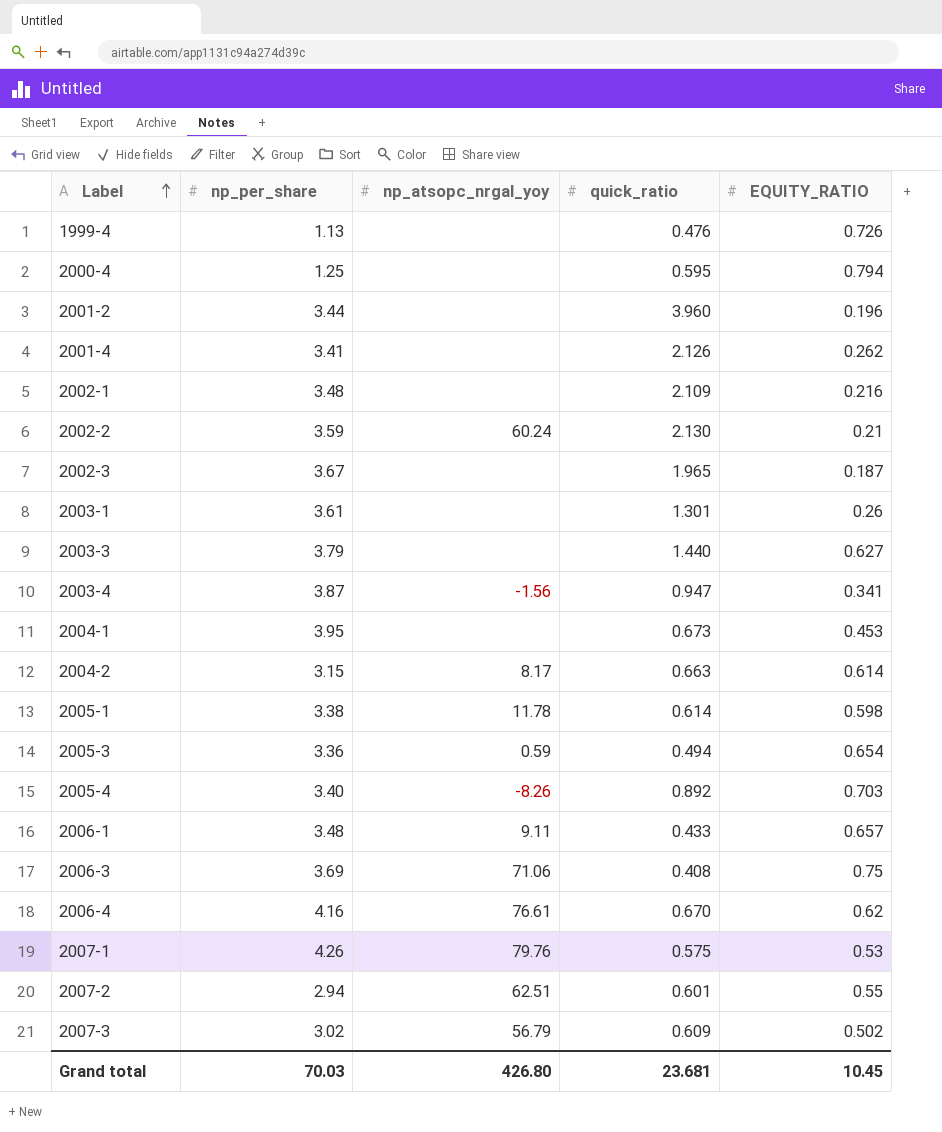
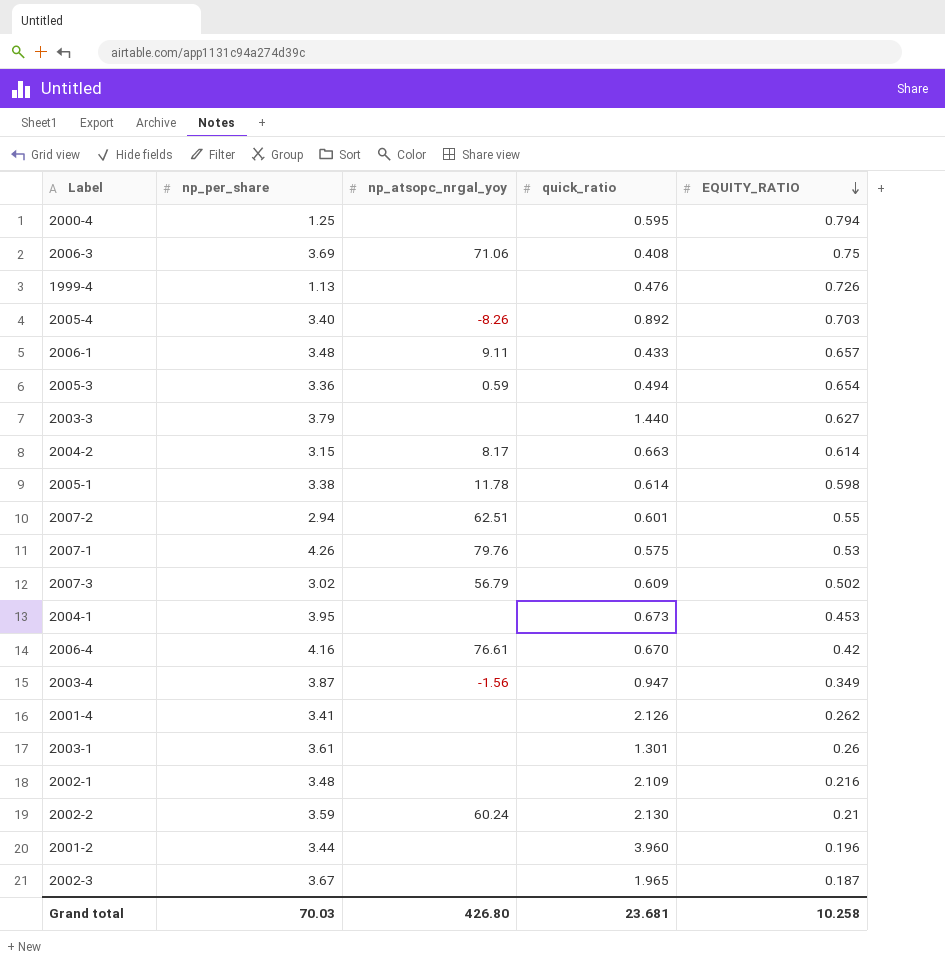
row order: Label ascending -> EQUITY_RATIO descending
2006-4 | EQUITY_RATIO: 0.62 -> 0.42
2003-4 | EQUITY_RATIO: 0.341 -> 0.349
Grand total | EQUITY_RATIO: 10.45 -> 10.258

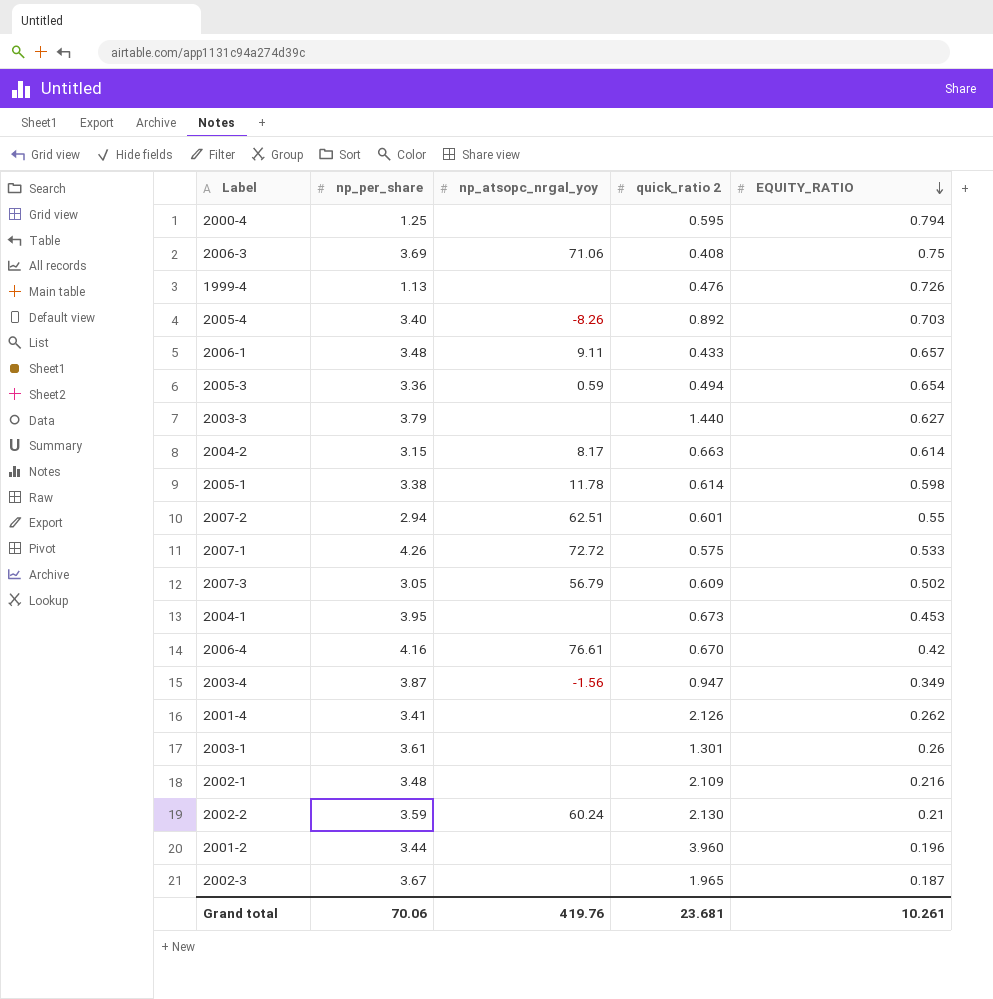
column name: quick_ratio -> quick_ratio 2
2007-1 | np_atsopc_nrgal_yoy: 79.76 -> 72.72
2007-1 | EQUITY_RATIO: 0.53 -> 0.533
2007-3 | np_per_share: 3.02 -> 3.05
Grand total | np_per_share: 70.03 -> 70.06
Grand total | np_atsopc_nrgal_yoy: 426.80 -> 419.76
Grand total | EQUITY_RATIO: 10.258 -> 10.261

